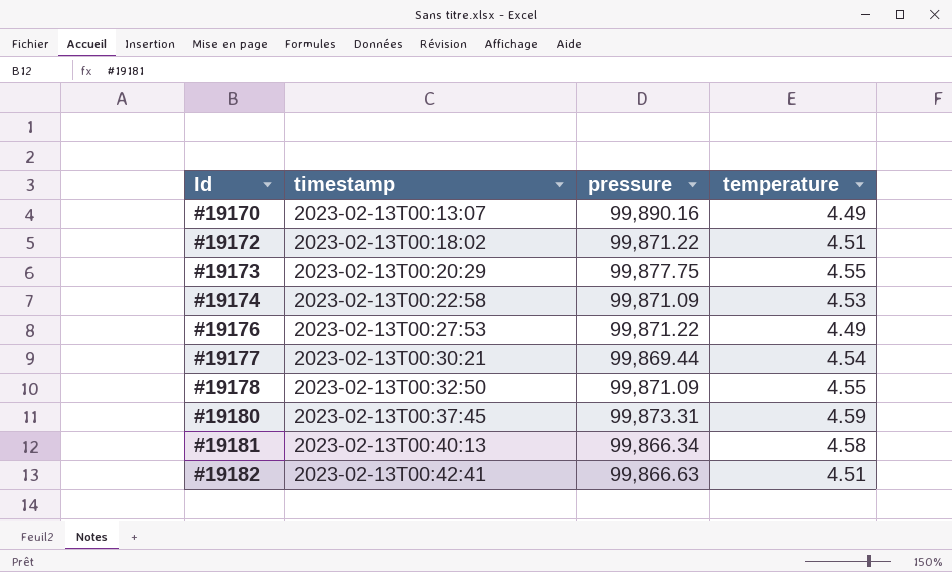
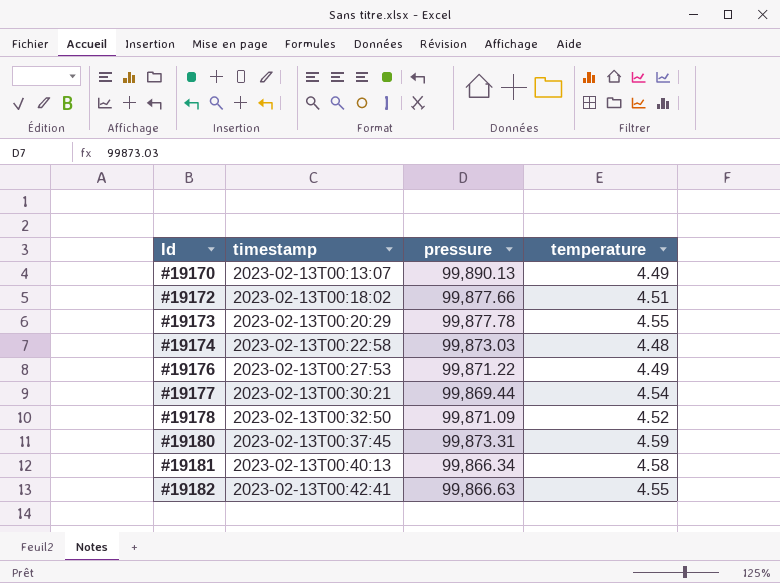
#19170 | pressure: 99,890.16 -> 99,890.13
#19172 | pressure: 99,871.22 -> 99,877.66
#19173 | pressure: 99,877.75 -> 99,877.78
#19174 | pressure: 99,871.09 -> 99,873.03
#19174 | temperature: 4.53 -> 4.48
#19178 | temperature: 4.55 -> 4.52
#19182 | temperature: 4.51 -> 4.55

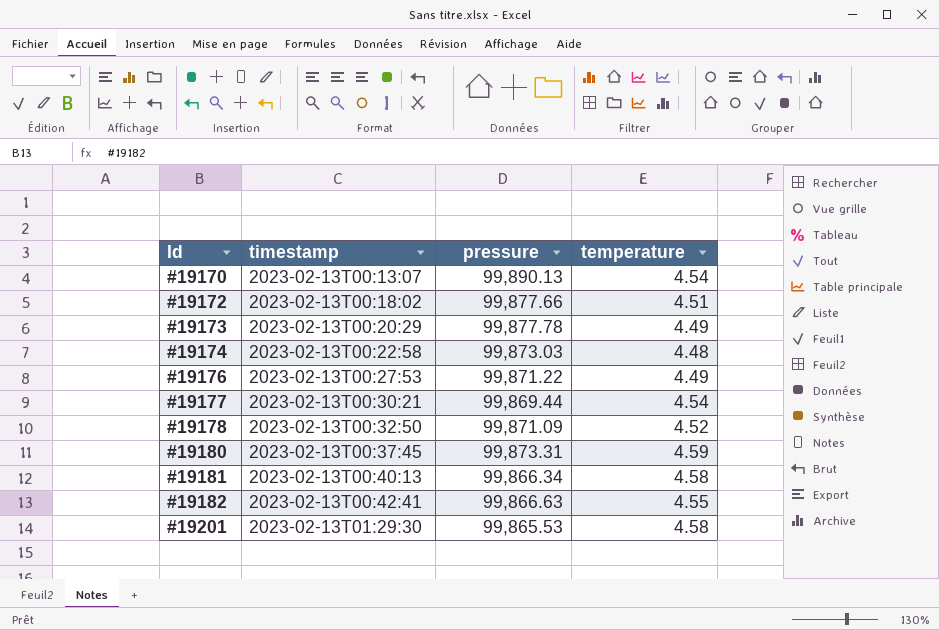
#19170 | temperature: 4.49 -> 4.54
#19173 | temperature: 4.55 -> 4.49
row #19201: none -> 2023-02-13T01:29:30 | 99,865.53 | 4.58

